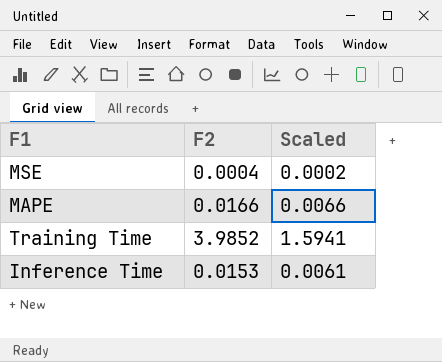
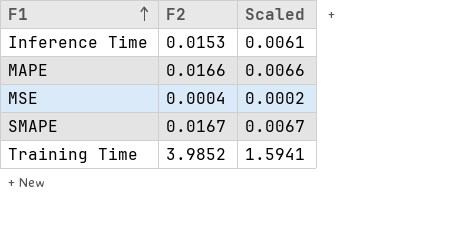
row order: none -> F1 ascending
row SMAPE: none -> 0.0167 | 0.0067

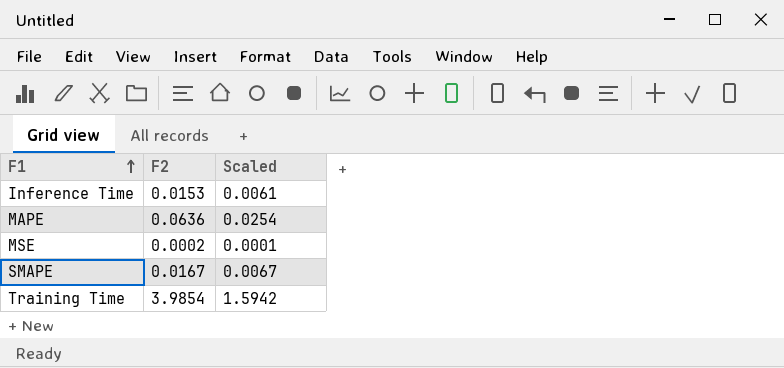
MAPE | F2: 0.0166 -> 0.0636
MAPE | Scaled: 0.0066 -> 0.0254
MSE | F2: 0.0004 -> 0.0002
MSE | Scaled: 0.0002 -> 0.0001
Training Time | F2: 3.9852 -> 3.9854
Training Time | Scaled: 1.5941 -> 1.5942

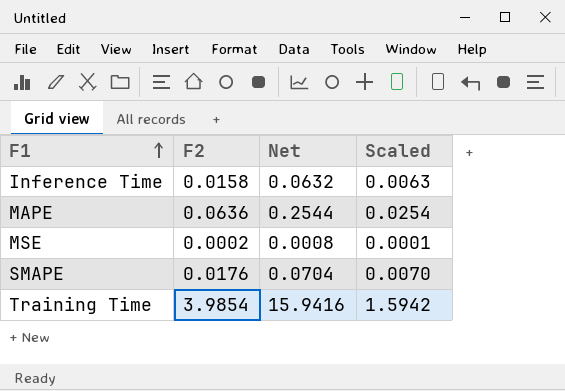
column Net | formula: none -> [F2] * 4
Inference Time | F2: 0.0153 -> 0.0158
Inference Time | Scaled: 0.0061 -> 0.0063
SMAPE | F2: 0.0167 -> 0.0176
SMAPE | Scaled: 0.0067 -> 0.0070

